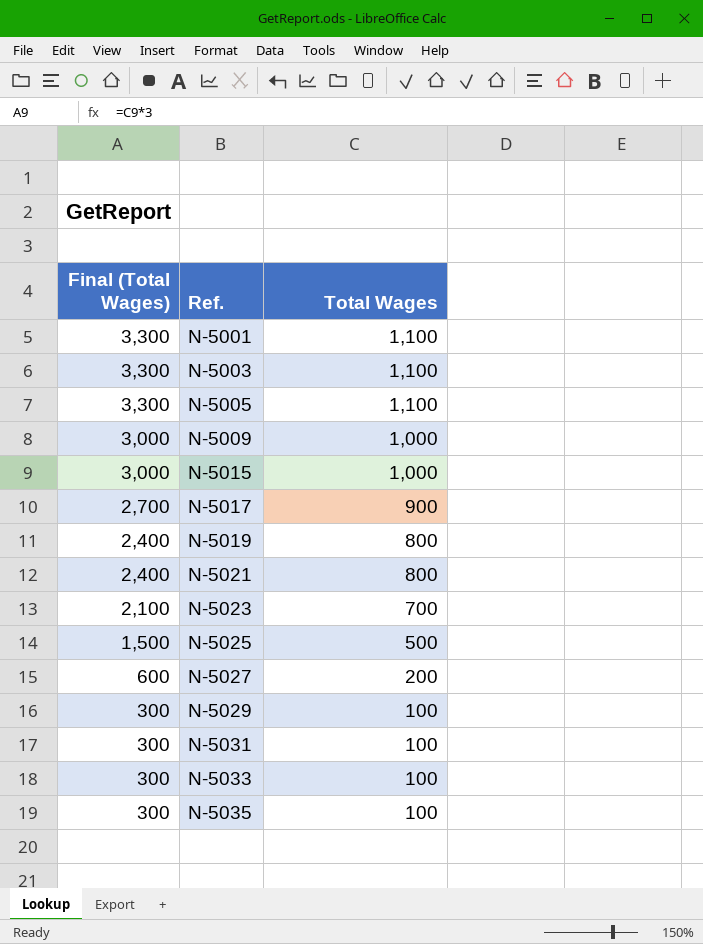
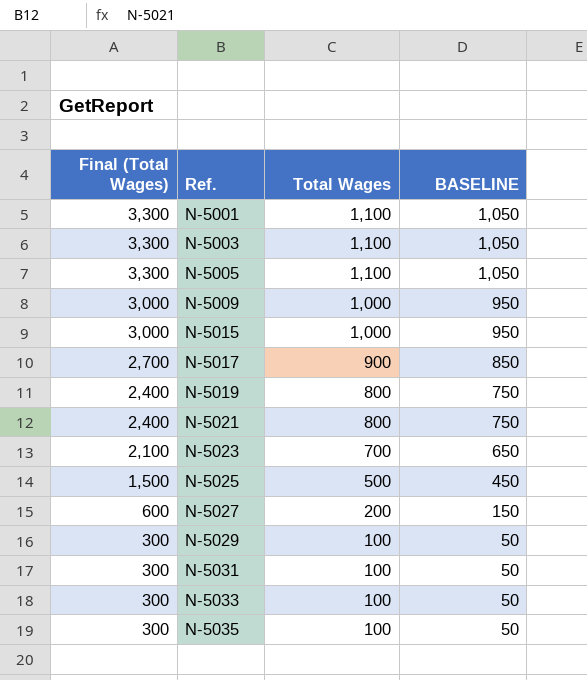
column BASELINE | formula: none -> [Total Wages] - 50

